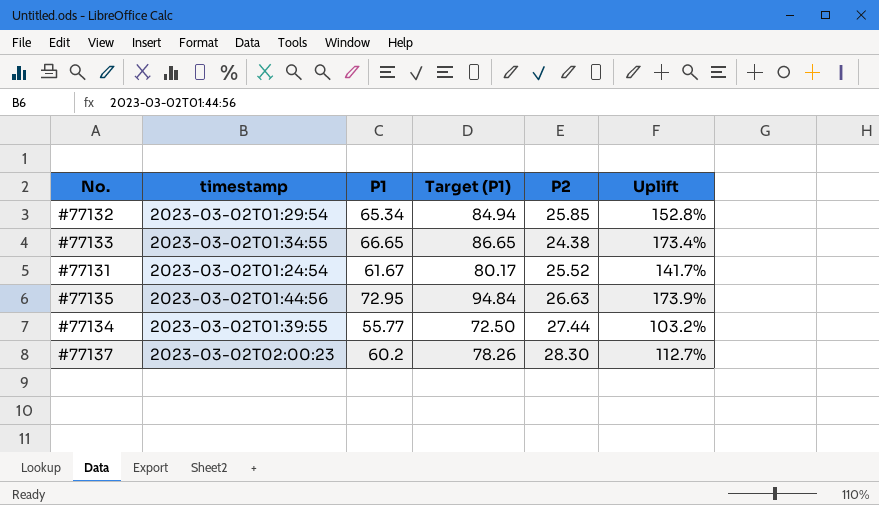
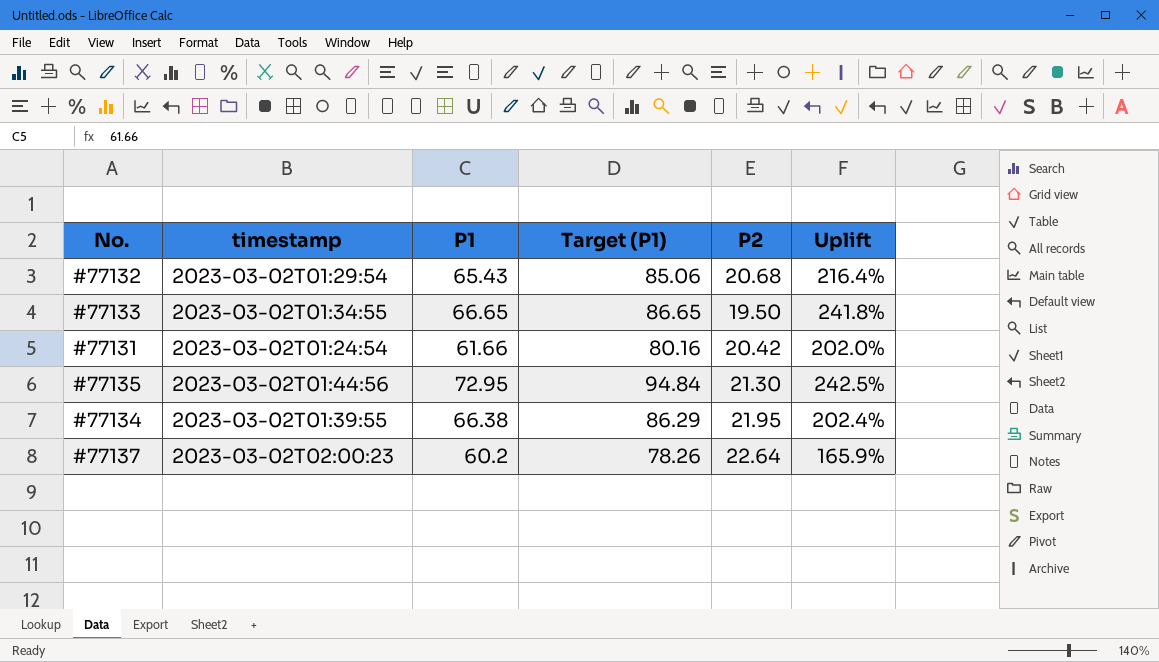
#77132 | P1: 65.34 -> 65.43
#77132 | Target (P1): 84.94 -> 85.06
#77132 | P2: 25.85 -> 20.68
#77132 | Uplift: 152.8% -> 216.4%
#77133 | P2: 24.38 -> 19.50
#77133 | Uplift: 173.4% -> 241.8%
#77131 | P1: 61.67 -> 61.66
#77131 | Target (P1): 80.17 -> 80.16
#77131 | P2: 25.52 -> 20.42
#77131 | Uplift: 141.7% -> 202.0%
#77135 | P2: 26.63 -> 21.30
#77135 | Uplift: 173.9% -> 242.5%
#77134 | P1: 55.77 -> 66.38
#77134 | Target (P1): 72.50 -> 86.29
#77134 | P2: 27.44 -> 21.95
#77134 | Uplift: 103.2% -> 202.4%
#77137 | P2: 28.30 -> 22.64
#77137 | Uplift: 112.7% -> 165.9%

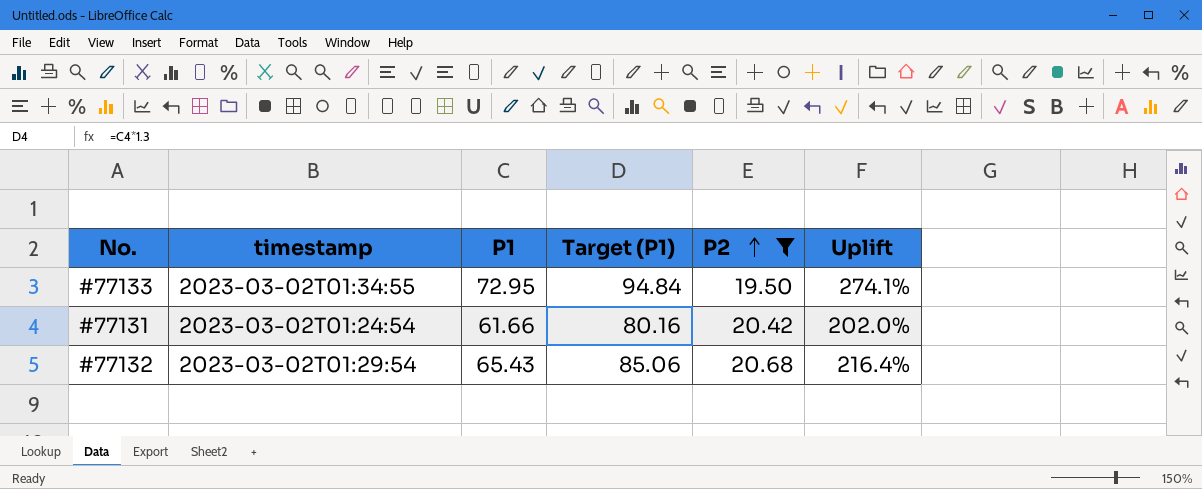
filter: none -> P2 <= 20.68
row order: none -> P2 ascending
#77133 | P1: 66.65 -> 72.95
#77133 | Target (P1): 86.65 -> 94.84
#77133 | Uplift: 241.8% -> 274.1%

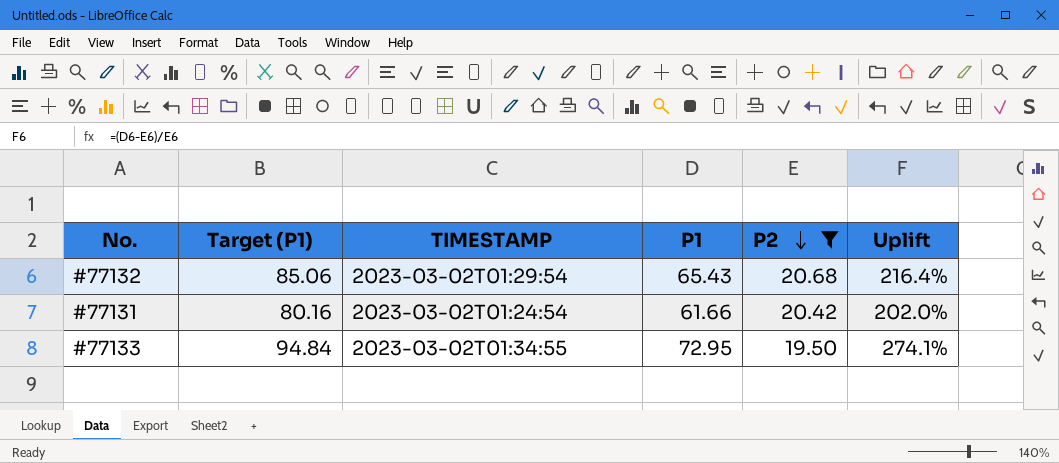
row order: P2 ascending -> P2 descending
column Target (P1) | position: 4 -> 2
column name: timestamp -> TIMESTAMP

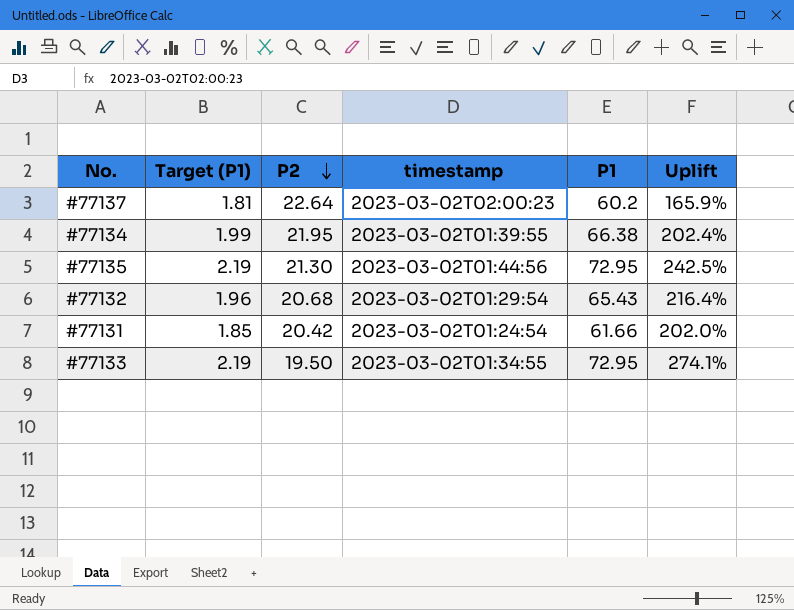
filter: P2 <= 20.68 -> none
column Target (P1) | formula: [P1] * 1.3 -> [P1] * 0.03
column P2 | position: 5 -> 3
column name: TIMESTAMP -> timestamp

